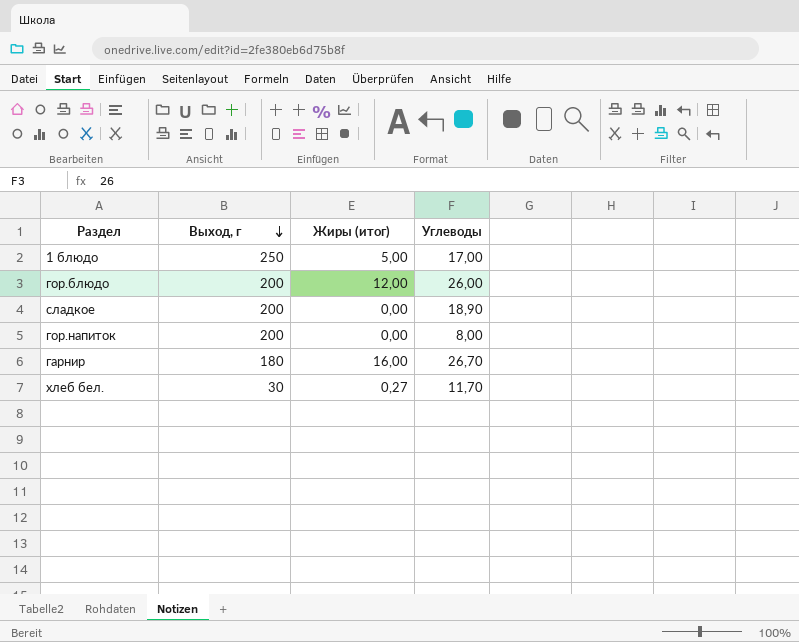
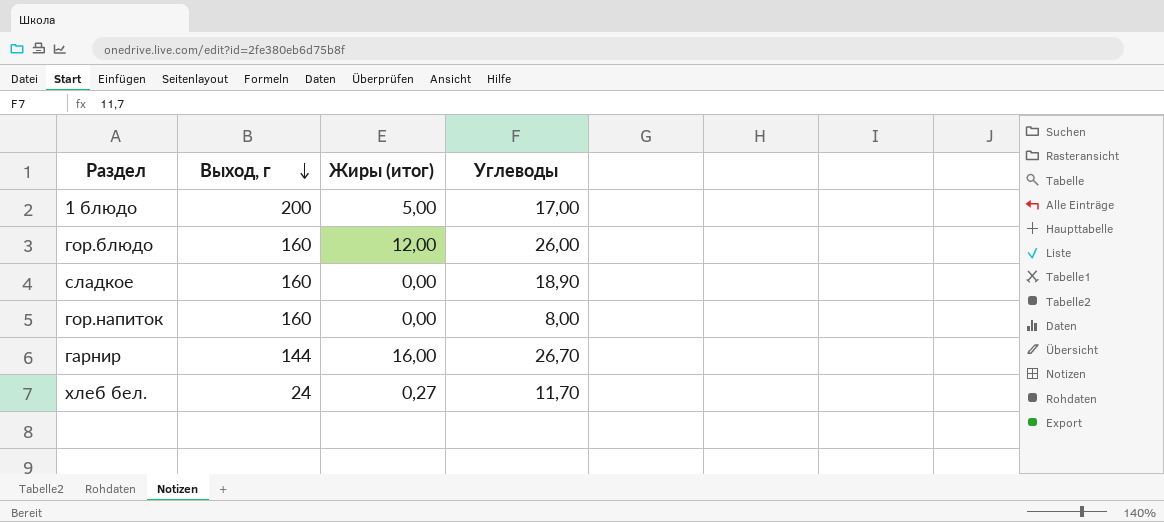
1 блюдо | Выход, г: 250 -> 200
гор.блюдо | Выход, г: 200 -> 160
сладкое | Выход, г: 200 -> 160
гор.напиток | Выход, г: 200 -> 160
гарнир | Выход, г: 180 -> 144
хлеб бел. | Выход, г: 30 -> 24

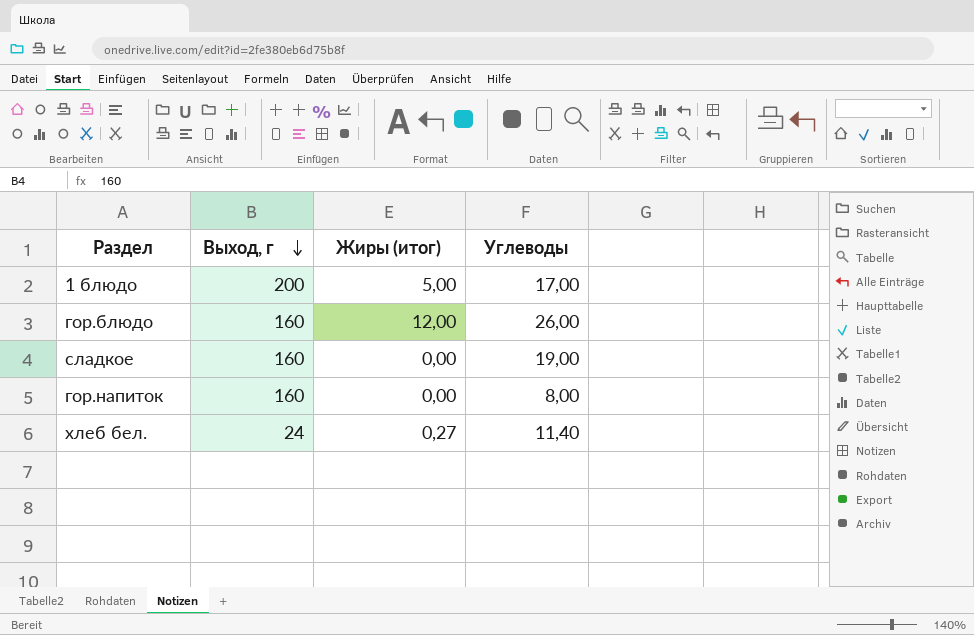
row гарнир: 144 | 16,00 | 26,70 -> none
сладкое | Углеводы: 18,90 -> 19,00
хлеб бел. | Углеводы: 11,70 -> 11,40

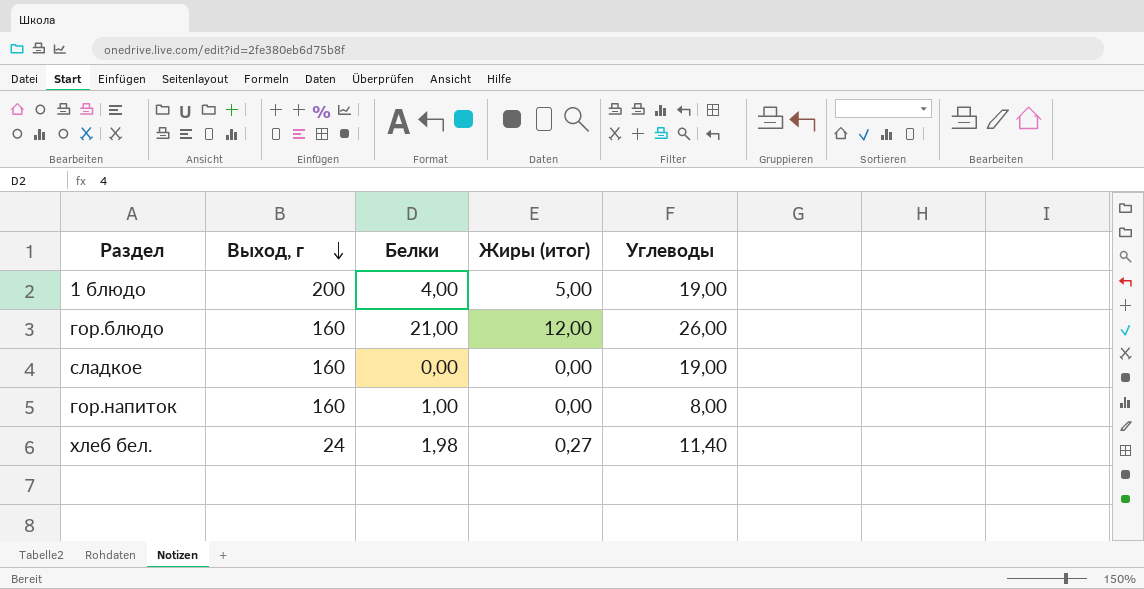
column Белки | position: none -> 3
1 блюдо | Углеводы: 17,00 -> 19,00

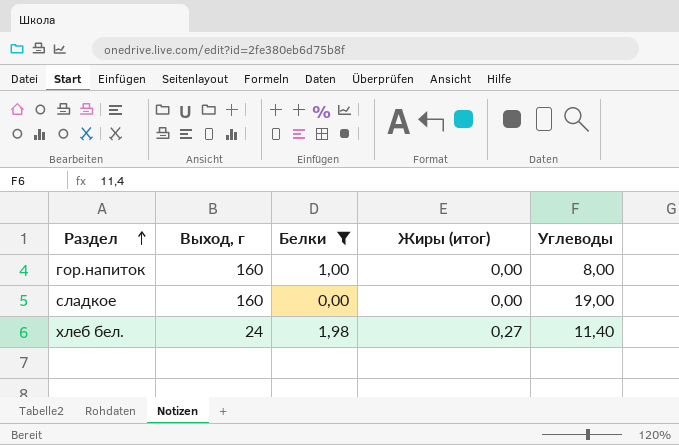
filter: none -> Белки <= 1,98
row order: Выход, г descending -> Раздел ascending

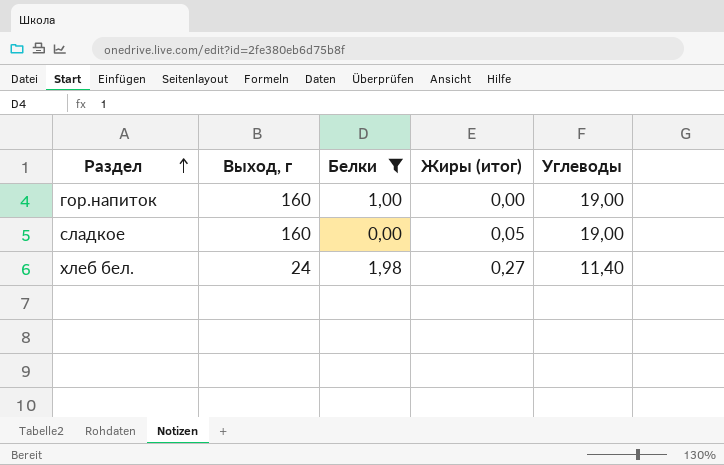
гор.напиток | Углеводы: 8,00 -> 19,00
сладкое | Жиры (итог): 0,00 -> 0,05

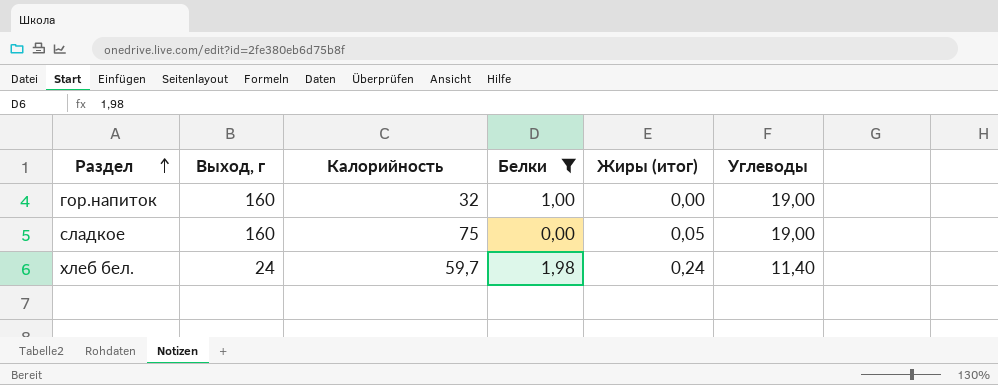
column Калорийность | position: none -> 3
хлеб бел. | Жиры (итог): 0,27 -> 0,24

